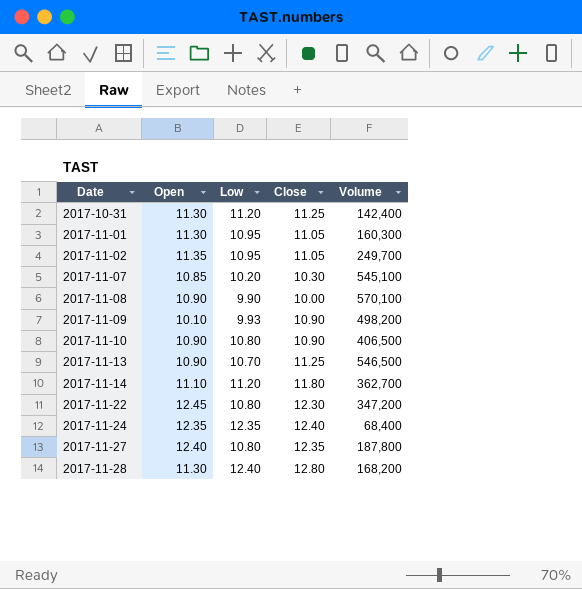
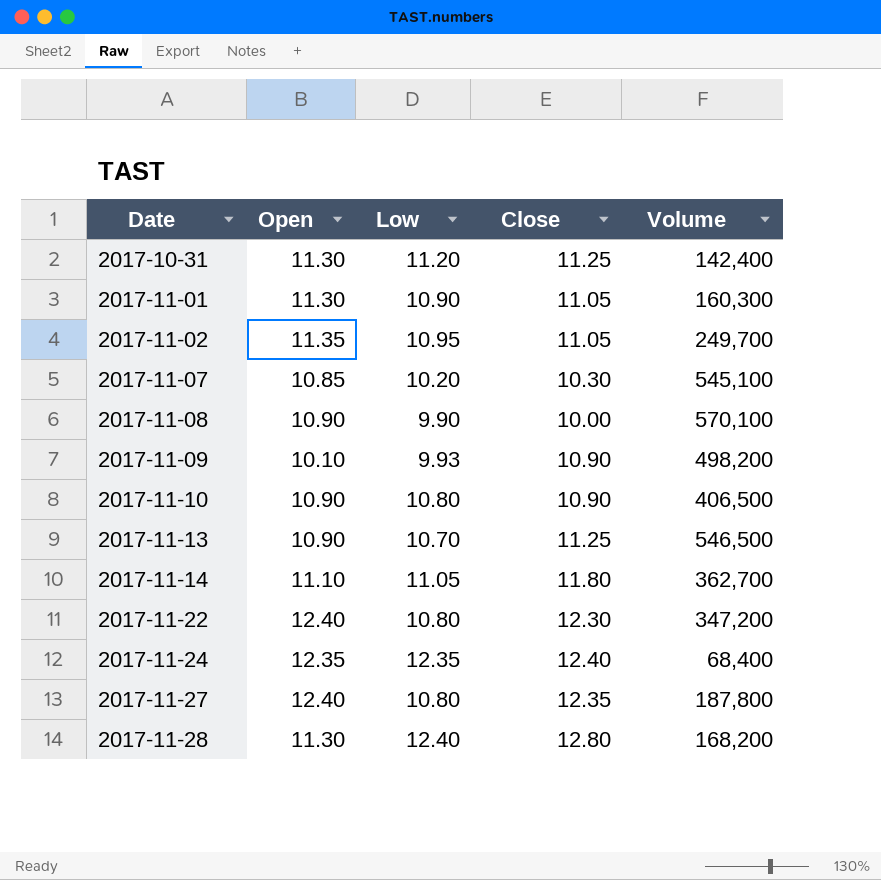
2017-11-01 | Low: 10.95 -> 10.90
2017-11-14 | Low: 11.20 -> 11.05
2017-11-22 | Open: 12.45 -> 12.40

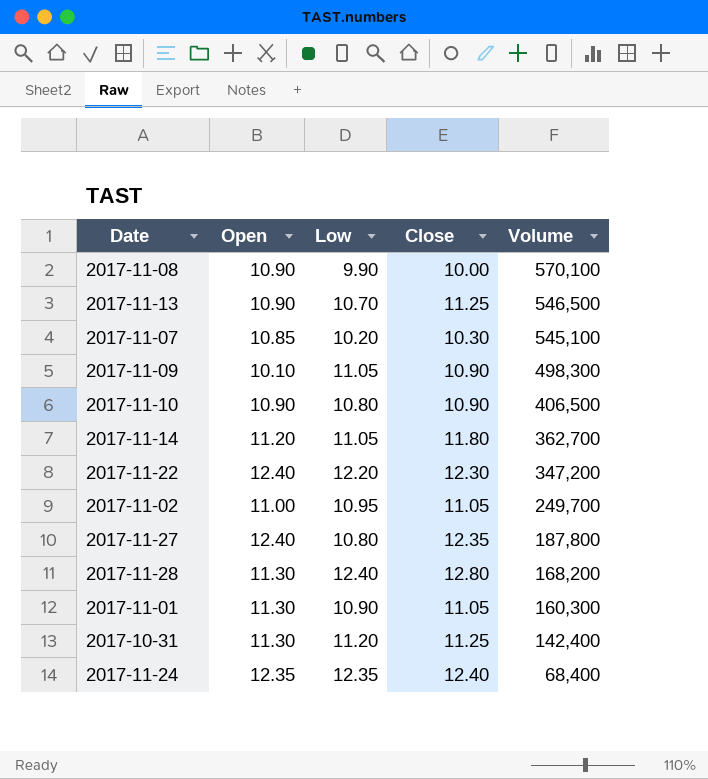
row order: Date ascending -> Volume descending
2017-11-09 | Low: 9.93 -> 11.05
2017-11-09 | Volume: 498,200 -> 498,300
2017-11-14 | Open: 11.10 -> 11.20
2017-11-22 | Low: 10.80 -> 12.20
2017-11-02 | Open: 11.35 -> 11.00

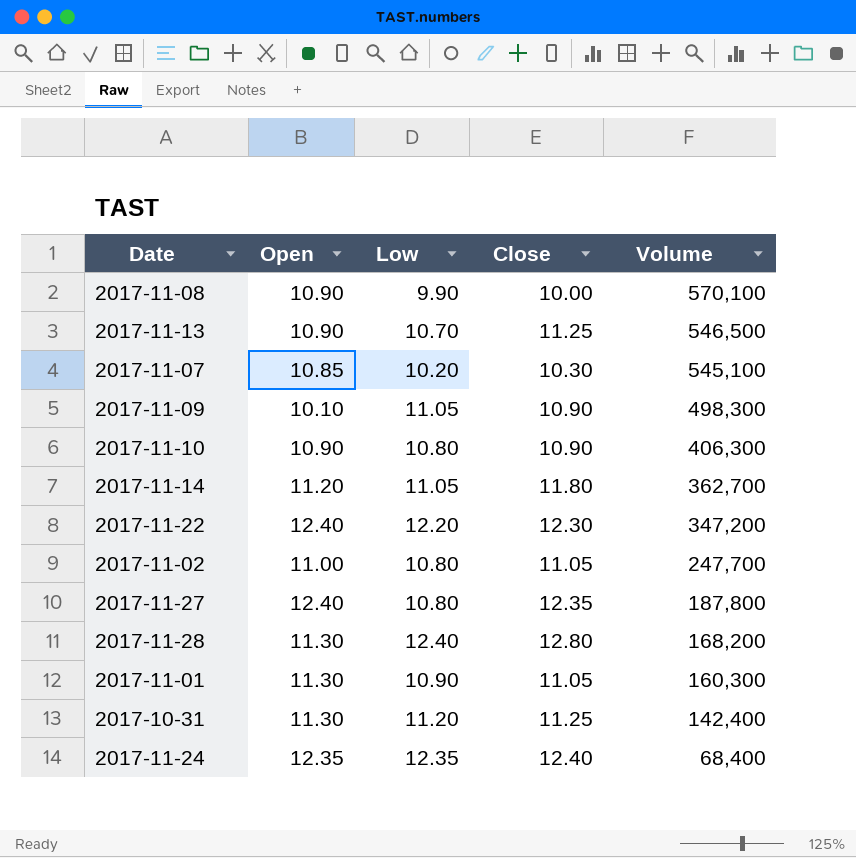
2017-11-10 | Volume: 406,500 -> 406,300
2017-11-02 | Low: 10.95 -> 10.80
2017-11-02 | Volume: 249,700 -> 247,700

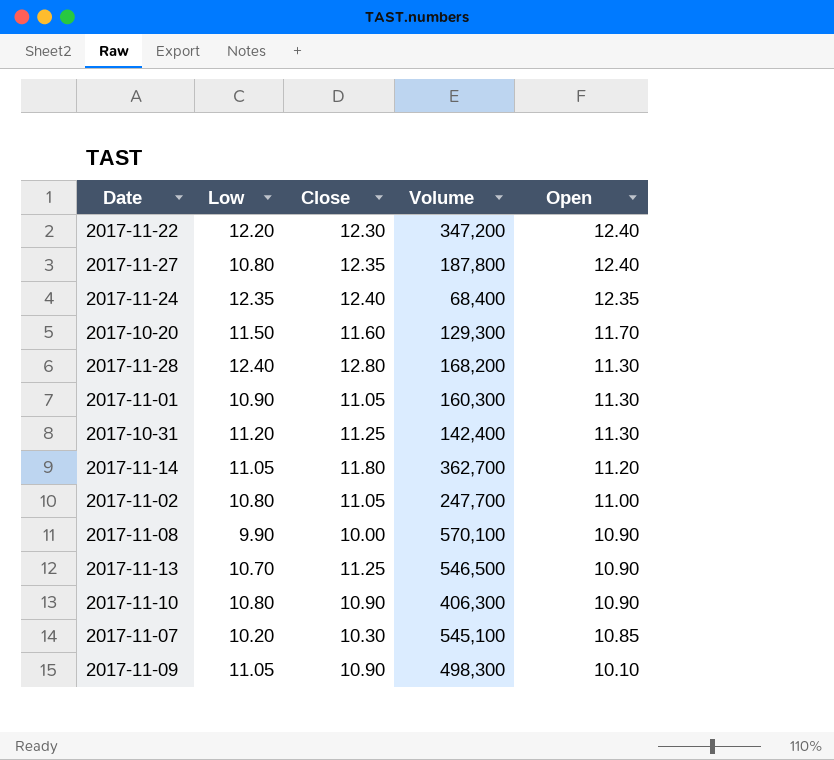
row order: Volume descending -> Open descending
column Open | position: 2 -> 5
row 2017-10-20: none -> 11.50 | 11.60 | 129,300 | 11.70

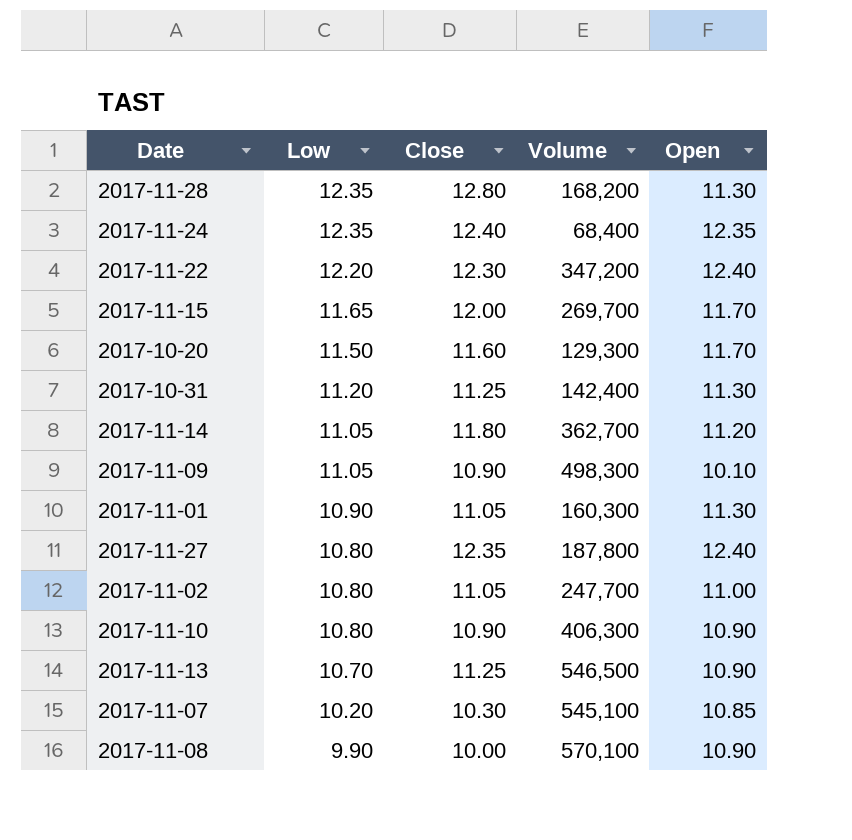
row order: Open descending -> Low descending
2017-11-28 | Low: 12.40 -> 12.35
row 2017-11-15: none -> 11.65 | 12.00 | 269,700 | 11.70

